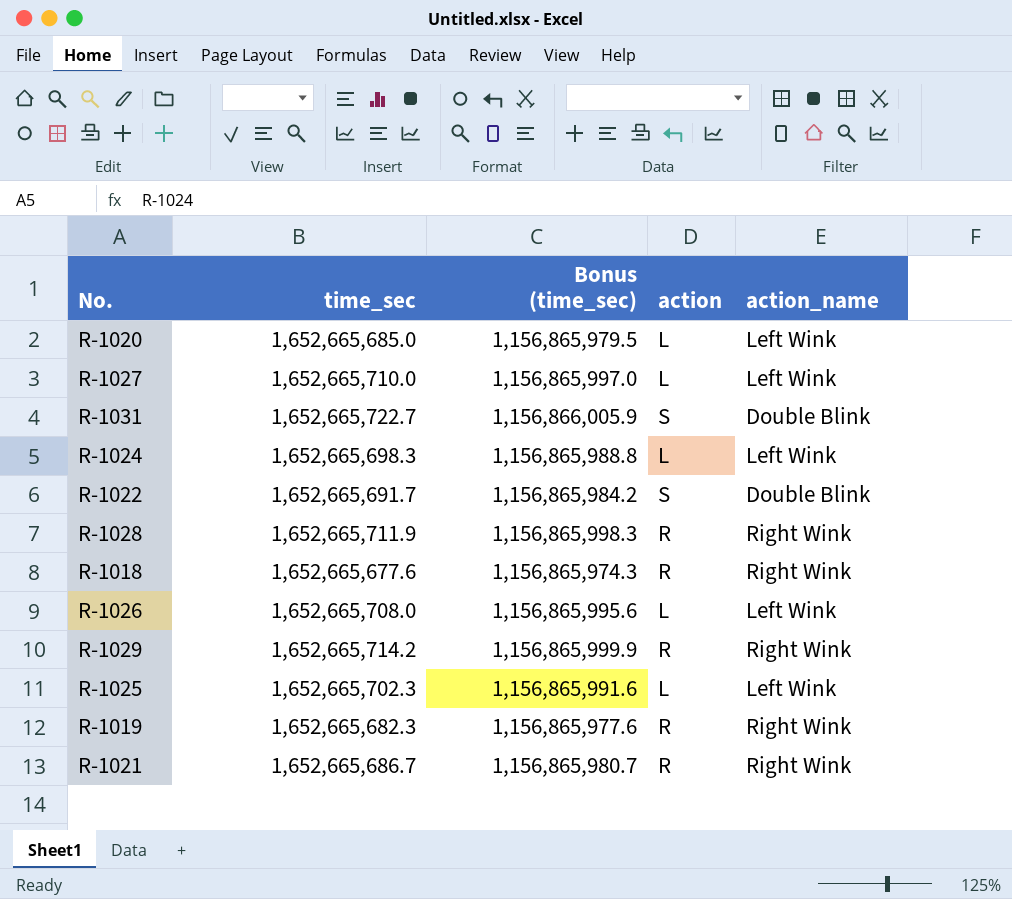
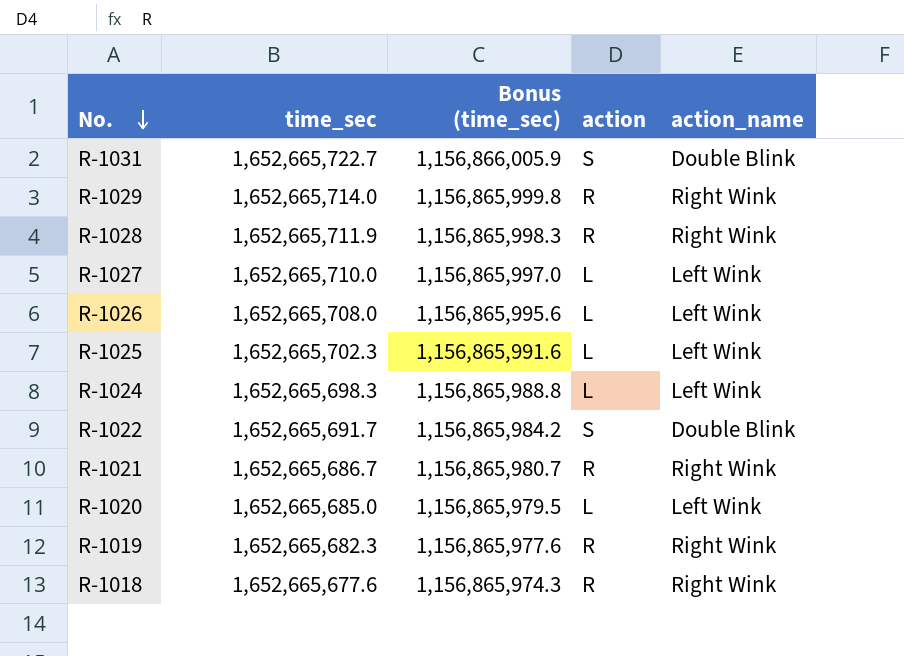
row order: none -> No. descending
R-1029 | time_sec: 1,652,665,714.2 -> 1,652,665,714.0
R-1029 | Bonus (time_sec): 1,156,865,999.9 -> 1,156,865,999.8

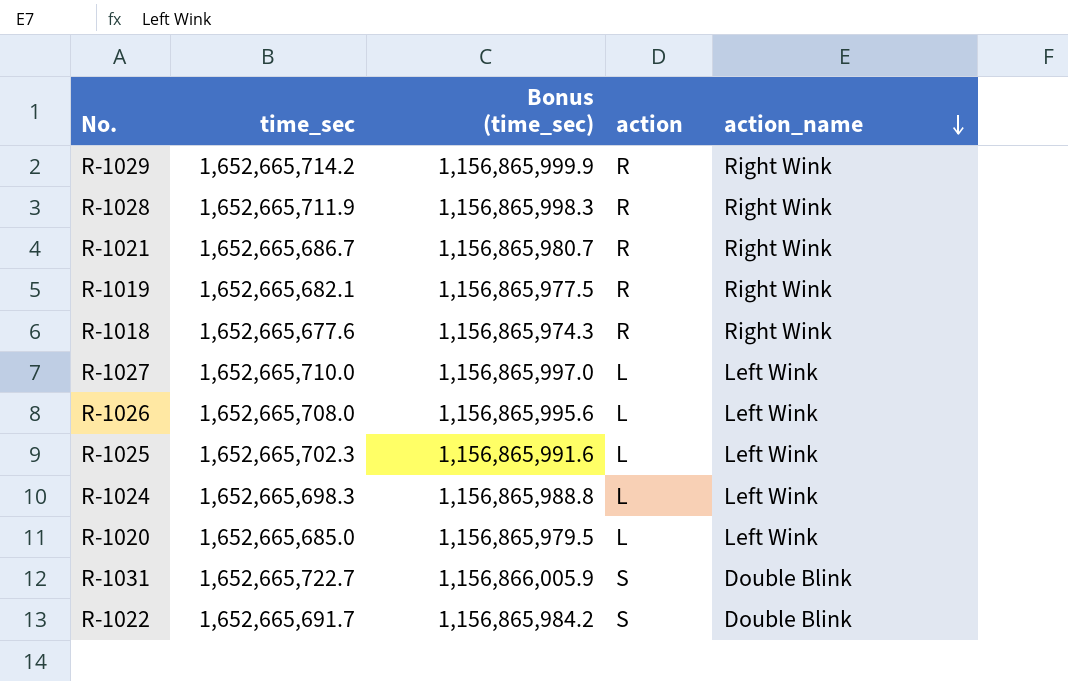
row order: No. descending -> action_name descending
R-1029 | time_sec: 1,652,665,714.0 -> 1,652,665,714.2
R-1029 | Bonus (time_sec): 1,156,865,999.8 -> 1,156,865,999.9
R-1019 | time_sec: 1,652,665,682.3 -> 1,652,665,682.1
R-1019 | Bonus (time_sec): 1,156,865,977.6 -> 1,156,865,977.5

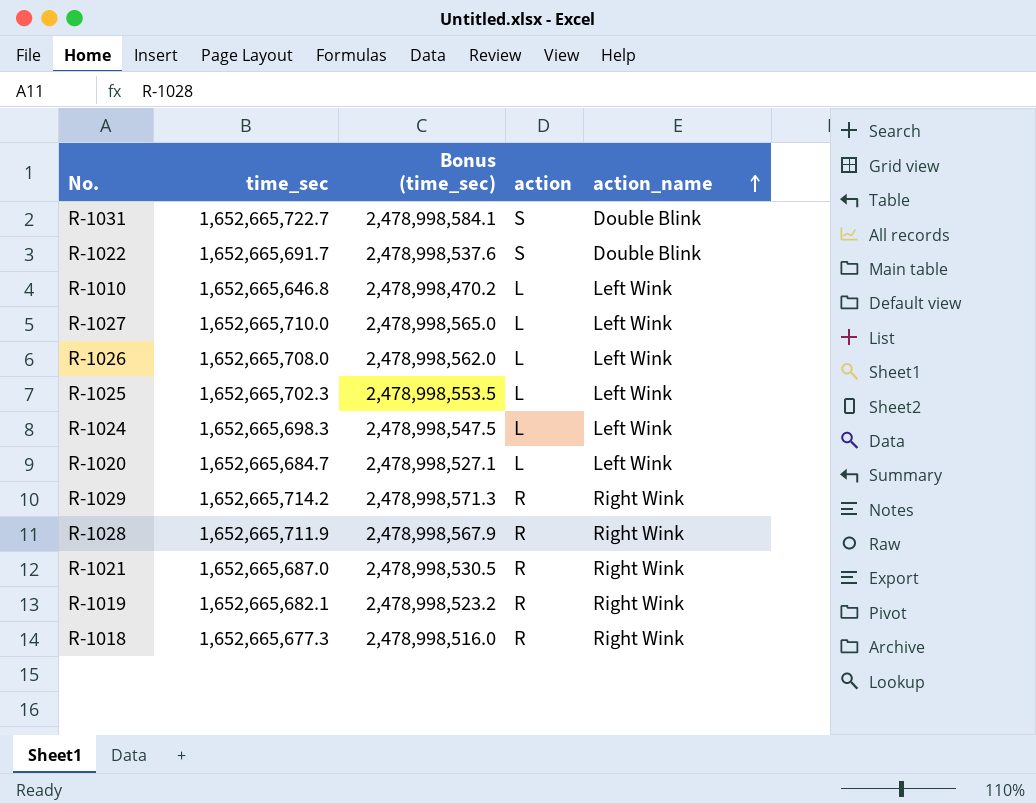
row order: action_name descending -> action_name ascending
column Bonus (time_sec) | formula: [time_sec] * 0.7 -> [time_sec] * 1.5
row R-1010: none -> 1,652,665,646.8 | 2,478,998,470.2 | L | Left Wink
R-1020 | time_sec: 1,652,665,685.0 -> 1,652,665,684.7
R-1021 | time_sec: 1,652,665,686.7 -> 1,652,665,687.0
R-1018 | time_sec: 1,652,665,677.6 -> 1,652,665,677.3

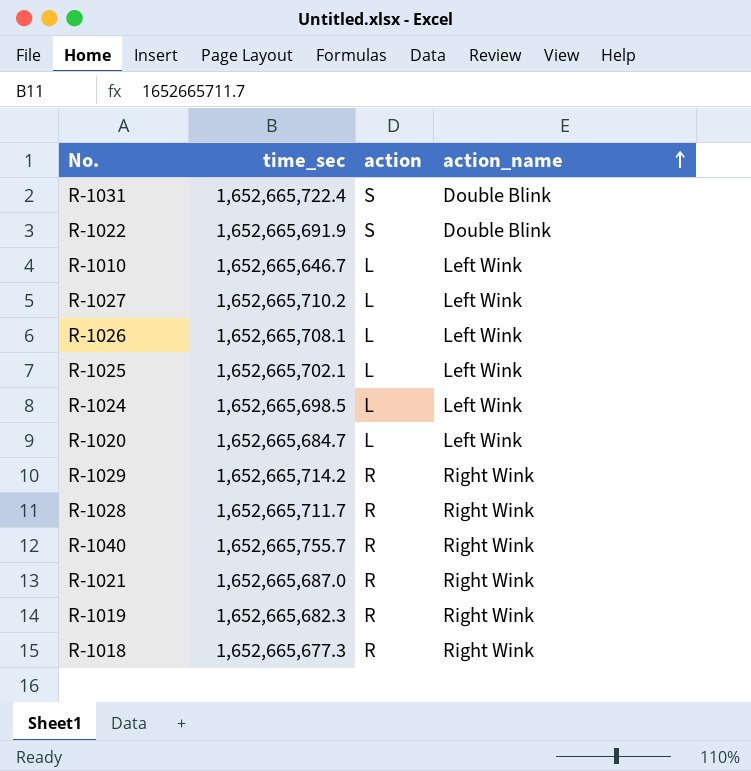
column Bonus (time_sec) | formula: [time_sec] * 1.5 -> none
R-1031 | time_sec: 1,652,665,722.7 -> 1,652,665,722.4
R-1022 | time_sec: 1,652,665,691.7 -> 1,652,665,691.9
R-1010 | time_sec: 1,652,665,646.8 -> 1,652,665,646.7
R-1027 | time_sec: 1,652,665,710.0 -> 1,652,665,710.2
R-1026 | time_sec: 1,652,665,708.0 -> 1,652,665,708.1
R-1025 | time_sec: 1,652,665,702.3 -> 1,652,665,702.1
R-1024 | time_sec: 1,652,665,698.3 -> 1,652,665,698.5
R-1028 | time_sec: 1,652,665,711.9 -> 1,652,665,711.7
row R-1040: none -> 1,652,665,755.7 | R | Right Wink
R-1019 | time_sec: 1,652,665,682.1 -> 1,652,665,682.3

